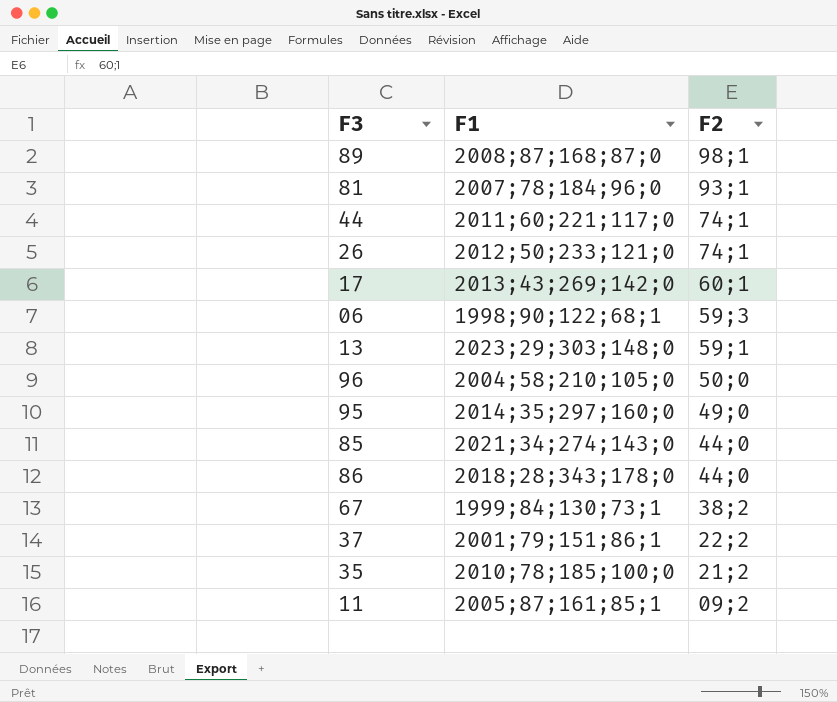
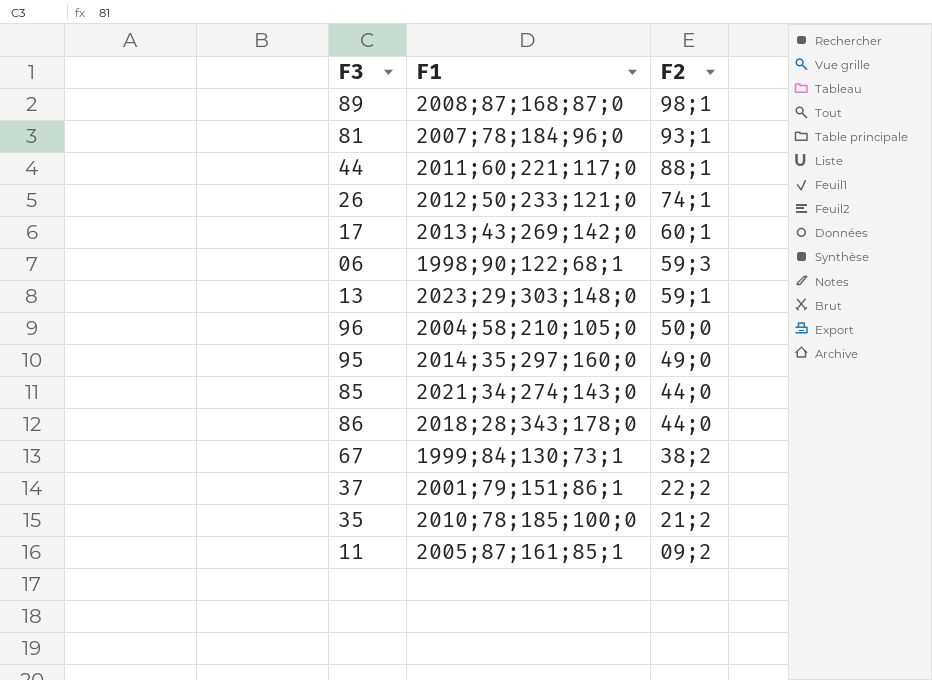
44 | F2: 74;1 -> 88;1

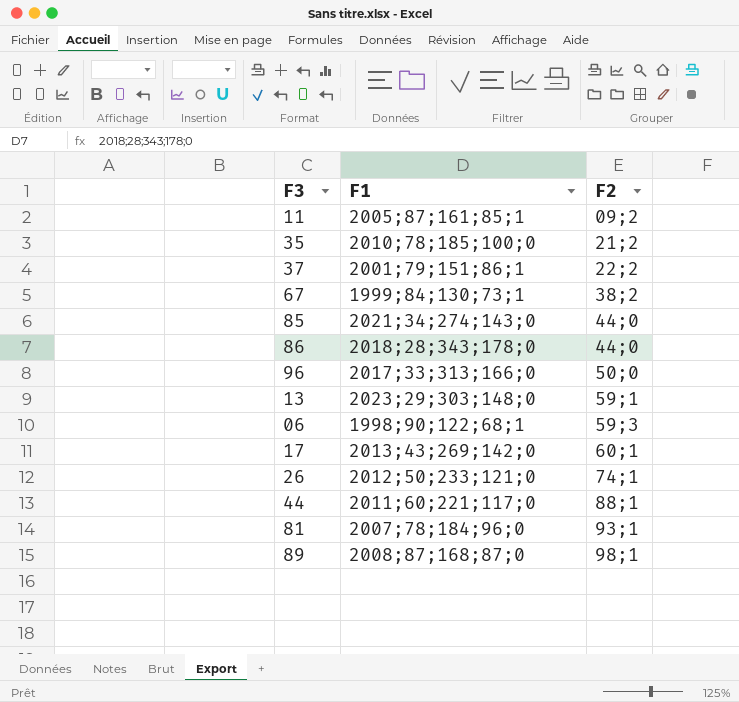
row order: F2 descending -> F2 ascending
row 95: 2014;35;297;160;0 | 49;0 -> none
96 | F1: 2004;58;210;105;0 -> 2017;33;313;166;0

